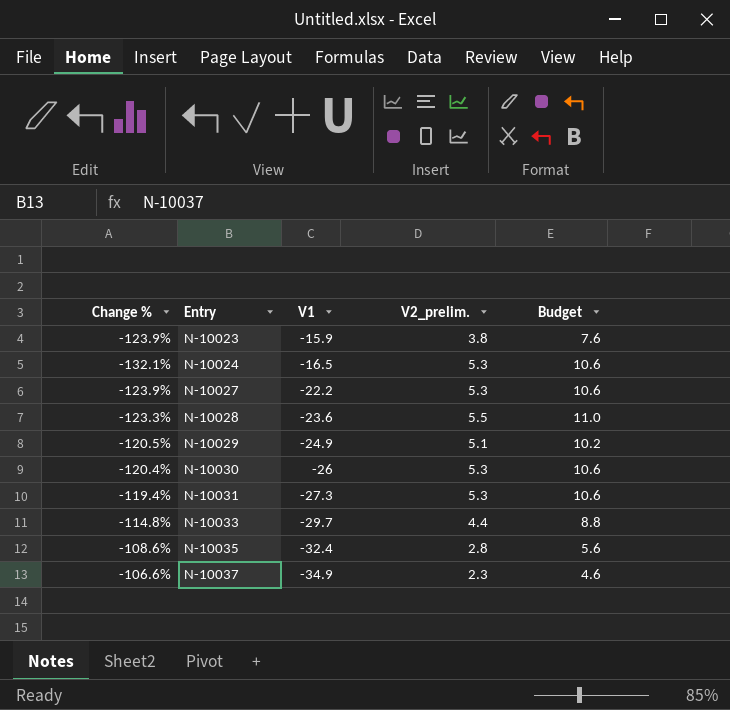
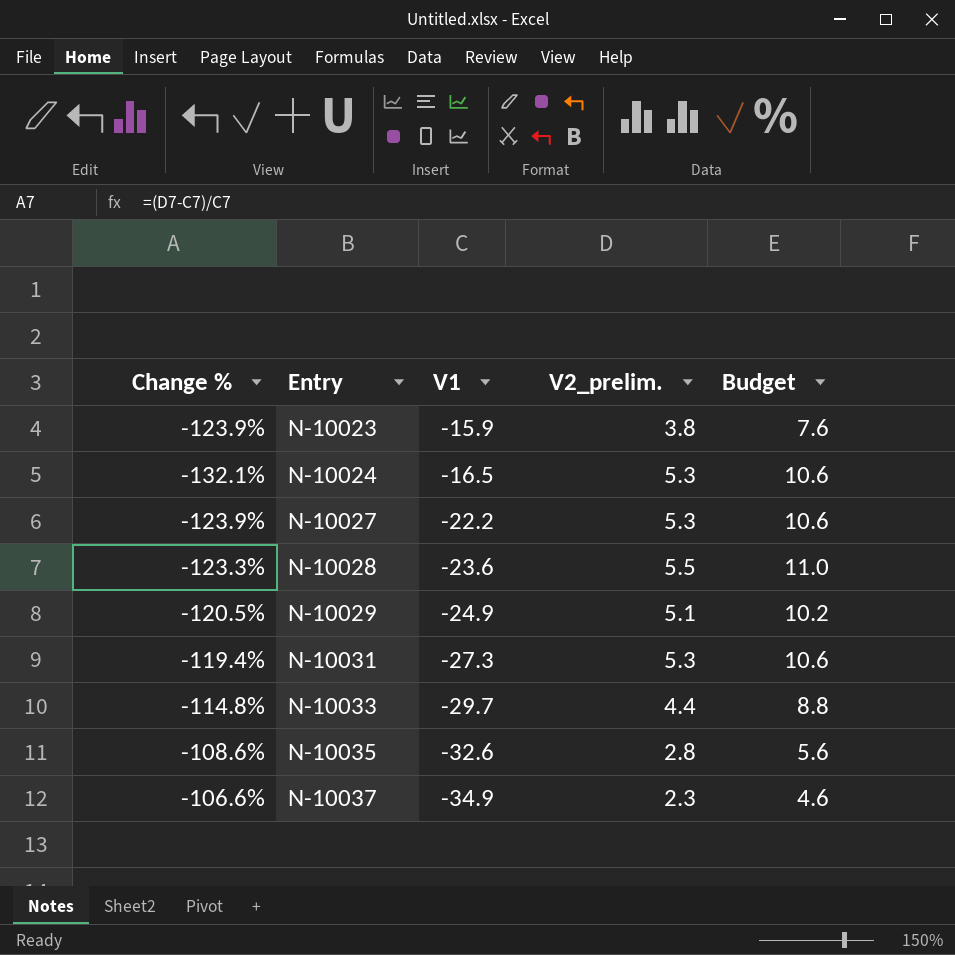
row N-10030: -120.4% | -26 | 5.3 | 10.6 -> none
N-10035 | V1: -32.4 -> -32.6

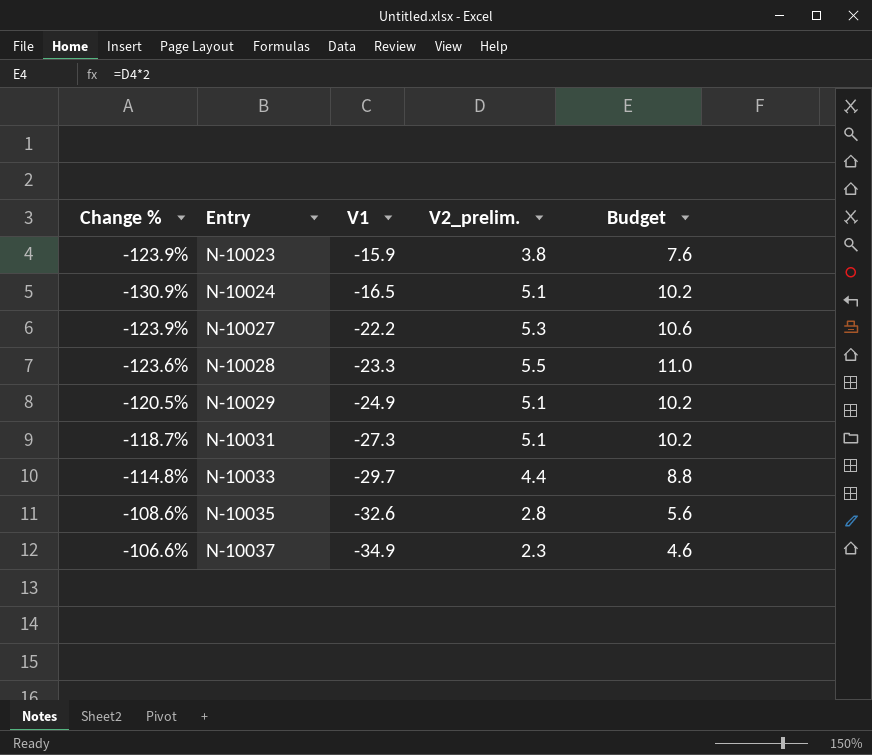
N-10024 | Change %: -132.1% -> -130.9%
N-10024 | V2_prelim.: 5.3 -> 5.1
N-10024 | Budget: 10.6 -> 10.2
N-10028 | Change %: -123.3% -> -123.6%
N-10028 | V1: -23.6 -> -23.3
N-10031 | Change %: -119.4% -> -118.7%
N-10031 | V2_prelim.: 5.3 -> 5.1
N-10031 | Budget: 10.6 -> 10.2

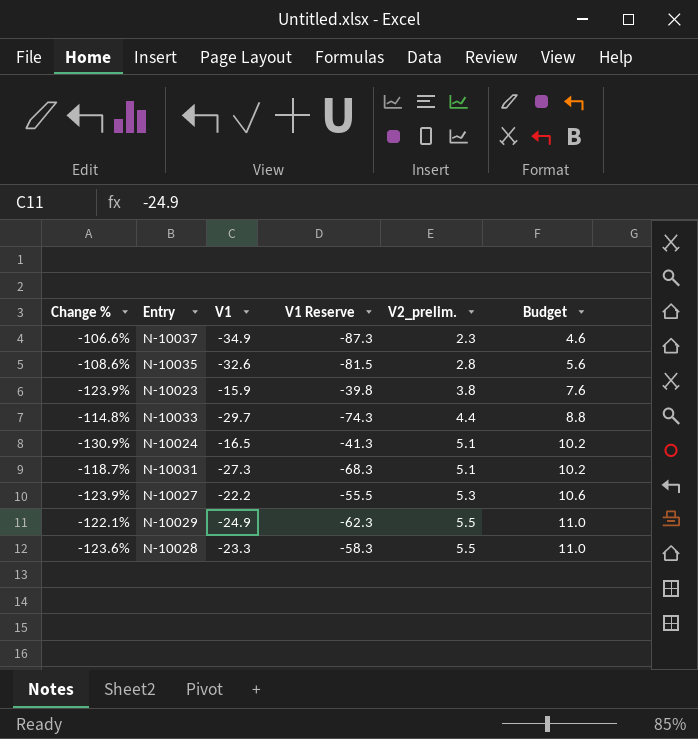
row order: Entry ascending -> V2_prelim. ascending
column V1 Reserve | formula: none -> [V1] * 2.5
N-10029 | Change %: -120.5% -> -122.1%
N-10029 | V2_prelim.: 5.1 -> 5.5
N-10029 | Budget: 10.2 -> 11.0

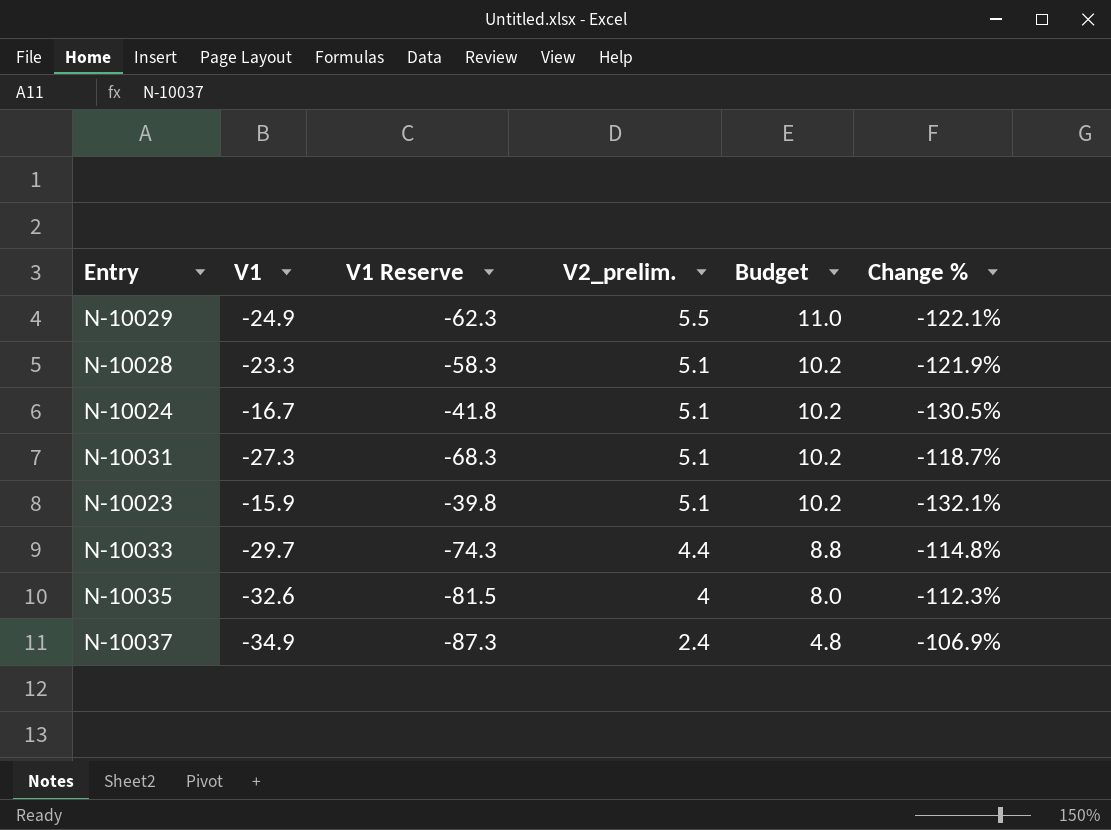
row order: V2_prelim. ascending -> V2_prelim. descending
column Change % | position: 1 -> 6
row N-10027: -123.9% | -22.2 | -55.5 | 5.3 | 10.6 -> none
N-10028 | V2_prelim.: 5.5 -> 5.1
N-10028 | Budget: 11.0 -> 10.2
N-10028 | Change %: -123.6% -> -121.9%
N-10024 | V1: -16.5 -> -16.7
N-10024 | V1 Reserve: -41.3 -> -41.8
N-10024 | Change %: -130.9% -> -130.5%
N-10023 | V2_prelim.: 3.8 -> 5.1
N-10023 | Budget: 7.6 -> 10.2
N-10023 | Change %: -123.9% -> -132.1%
N-10035 | V2_prelim.: 2.8 -> 4
N-10035 | Budget: 5.6 -> 8.0
N-10035 | Change %: -108.6% -> -112.3%
N-10037 | V2_prelim.: 2.3 -> 2.4
N-10037 | Budget: 4.6 -> 4.8
N-10037 | Change %: -106.6% -> -106.9%

